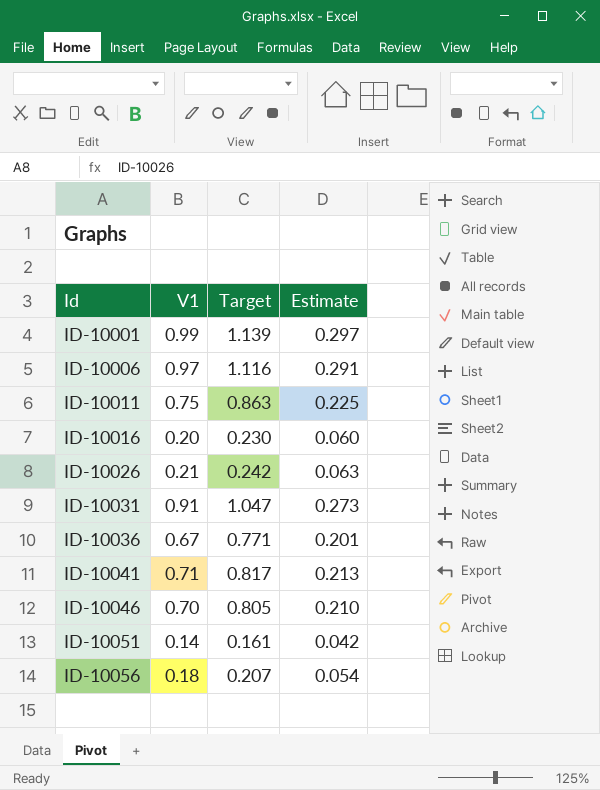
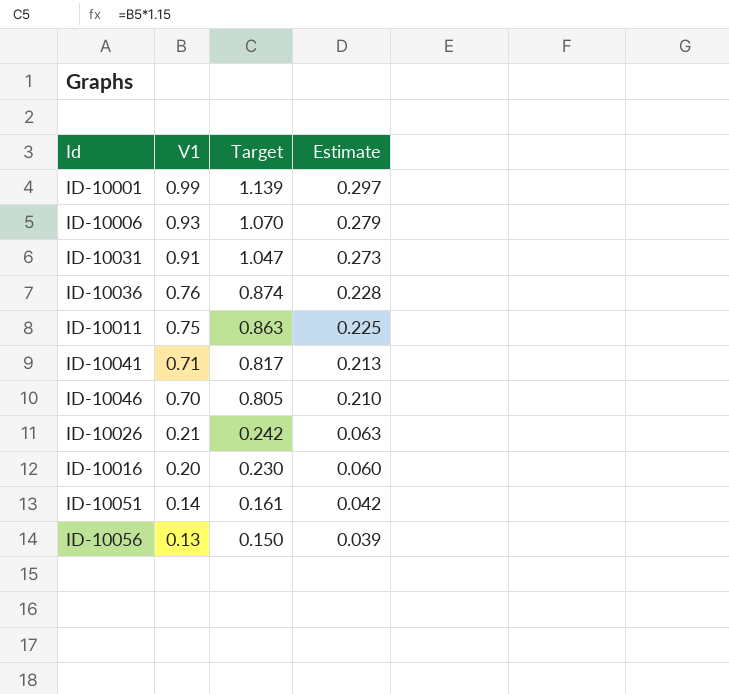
row order: Id ascending -> V1 descending
ID-10006 | V1: 0.97 -> 0.93
ID-10006 | Target: 1.116 -> 1.070
ID-10006 | Estimate: 0.291 -> 0.279
ID-10036 | V1: 0.67 -> 0.76
ID-10036 | Target: 0.771 -> 0.874
ID-10036 | Estimate: 0.201 -> 0.228
ID-10056 | V1: 0.18 -> 0.13
ID-10056 | Target: 0.207 -> 0.150
ID-10056 | Estimate: 0.054 -> 0.039

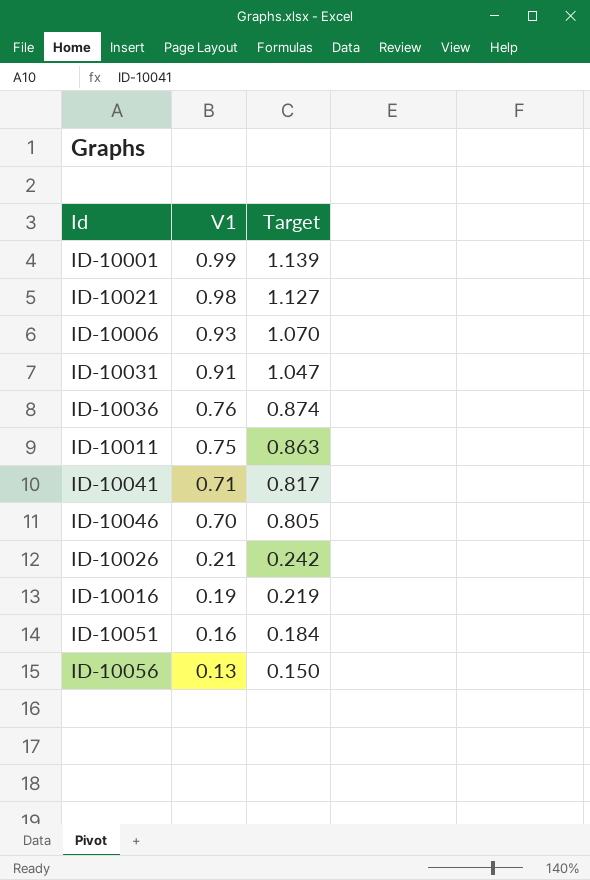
column Estimate | formula: [V1] * 0.3 -> none
row ID-10021: none -> 0.98 | 1.127
ID-10016 | V1: 0.20 -> 0.19
ID-10016 | Target: 0.230 -> 0.219
ID-10051 | V1: 0.14 -> 0.16
ID-10051 | Target: 0.161 -> 0.184

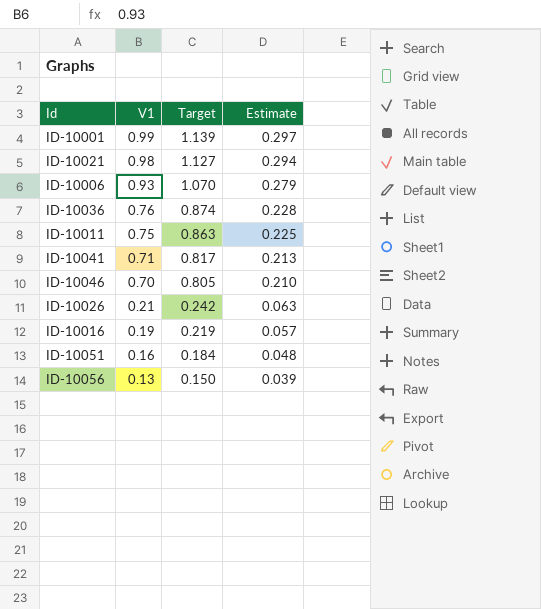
column Estimate | formula: none -> [V1] * 0.3
row ID-10031: 0.91 | 1.047 -> none

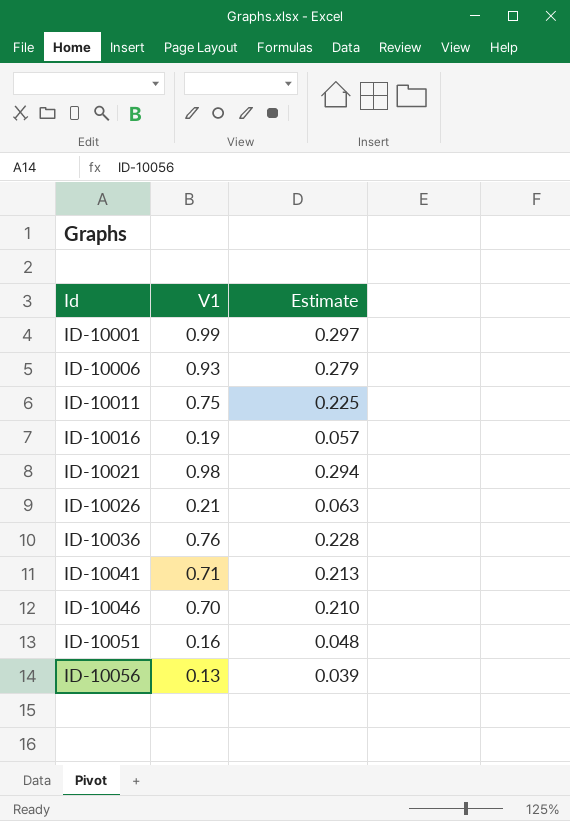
row order: V1 descending -> Id ascending
column Target | formula: [V1] * 1.15 -> none

